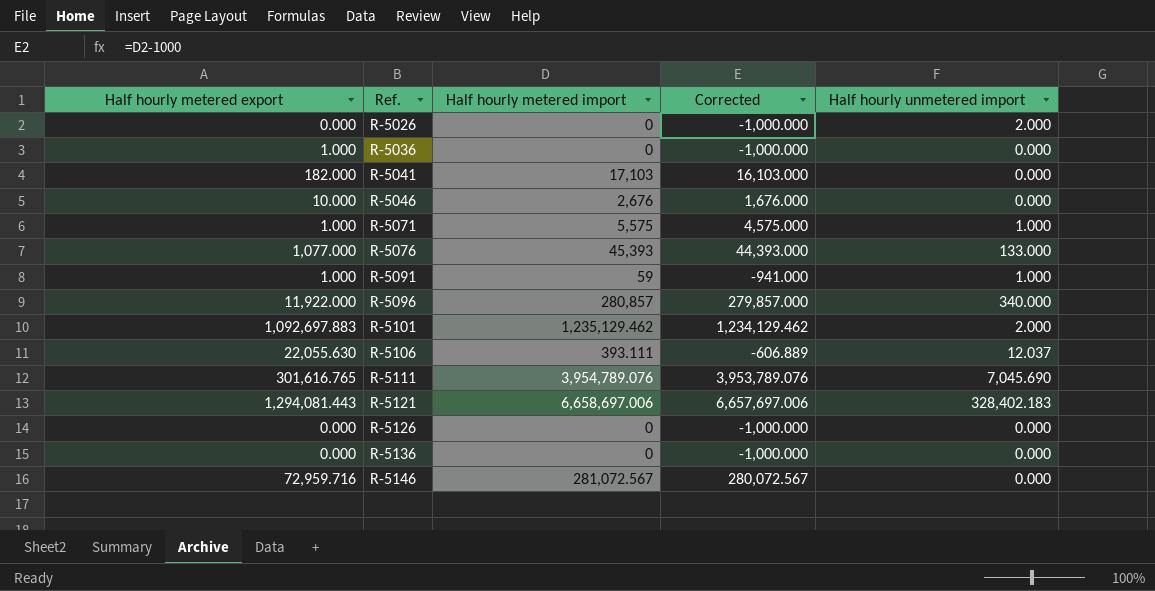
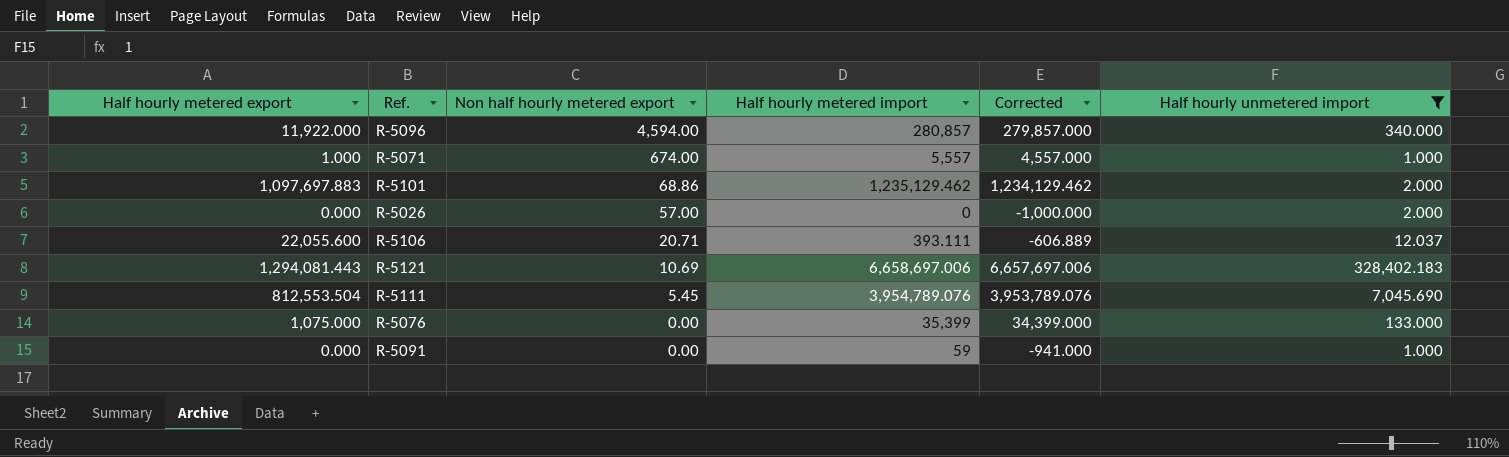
filter: none -> Half hourly unmetered import != 0.000
row order: Ref. ascending -> Non half hourly metered export descending
column Non half hourly metered export | position: none -> 3
R-5071 | Half hourly metered import: 5,575 -> 5,557
R-5071 | Corrected: 4,575.000 -> 4,557.000
R-5101 | Half hourly metered export: 1,092,697.883 -> 1,097,697.883
R-5106 | Half hourly metered export: 22,055.630 -> 22,055.600
R-5111 | Half hourly metered export: 301,616.765 -> 812,553.504
R-5076 | Half hourly metered export: 1,077.000 -> 1,075.000
R-5076 | Half hourly metered import: 45,393 -> 35,399
R-5076 | Corrected: 44,393.000 -> 34,399.000
R-5091 | Half hourly metered export: 1.000 -> 0.000

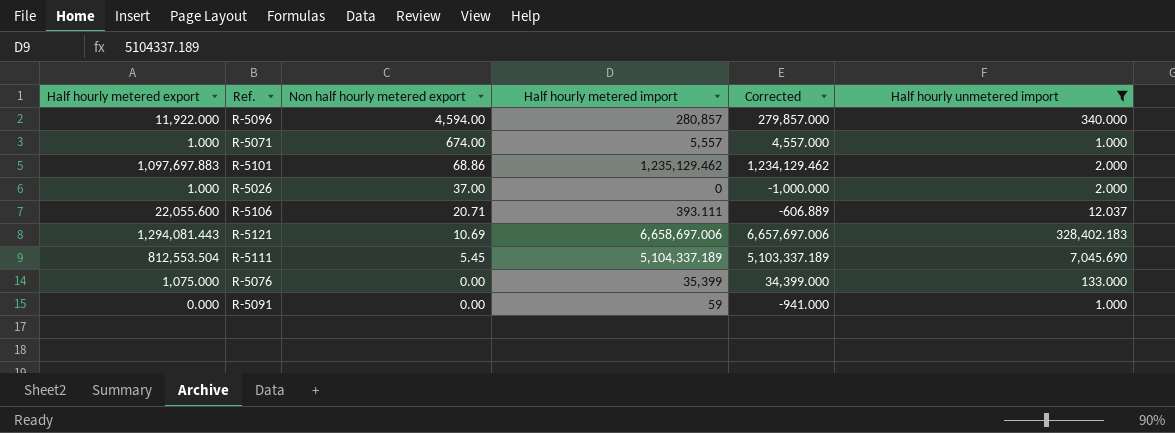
R-5026 | Half hourly metered export: 0.000 -> 1.000
R-5026 | Non half hourly metered export: 57.00 -> 37.00
R-5111 | Half hourly metered import: 3,954,789.076 -> 5,104,337.189
R-5111 | Corrected: 3,953,789.076 -> 5,103,337.189

